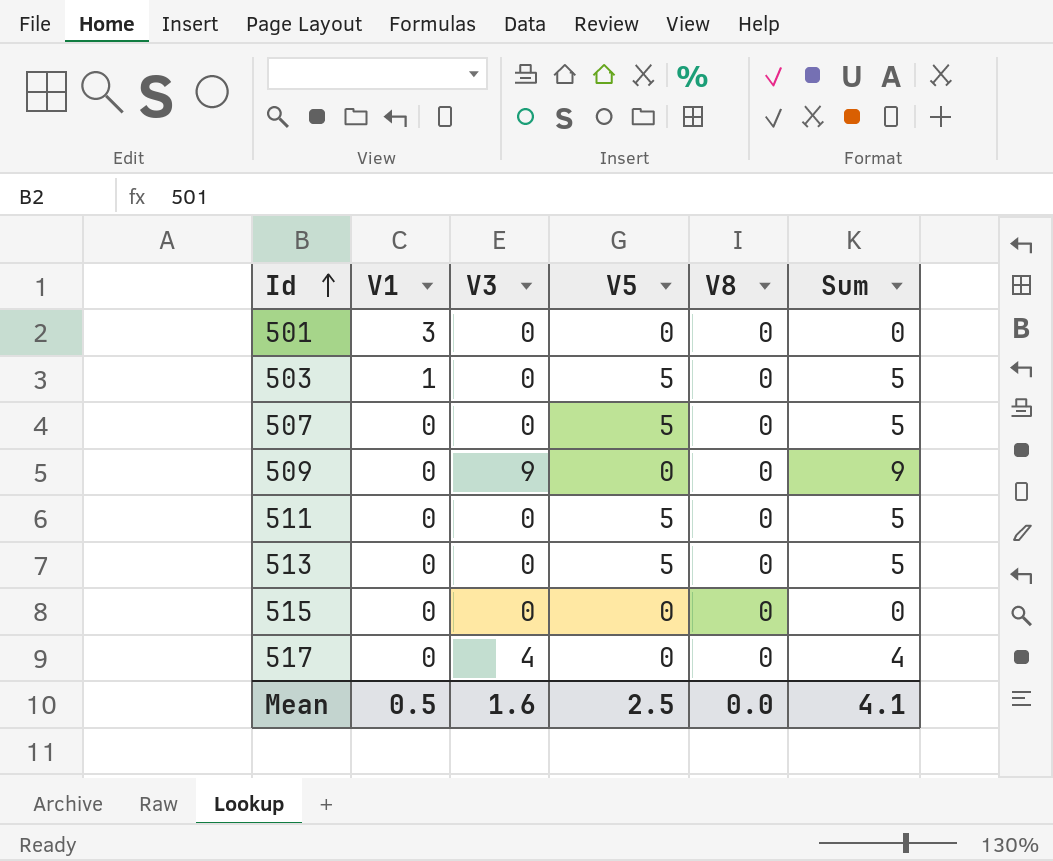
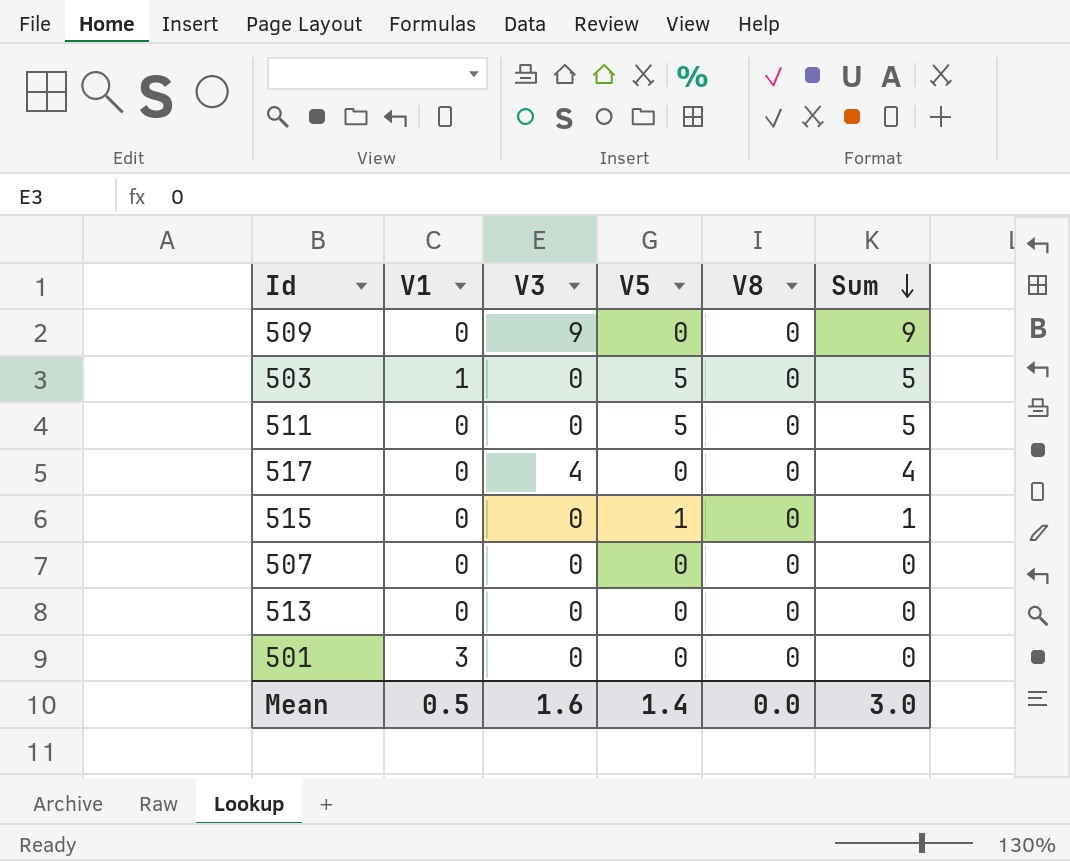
row order: Id ascending -> Sum descending
515 | V5: 0 -> 1
515 | Sum: 0 -> 1
507 | V5: 5 -> 0
507 | Sum: 5 -> 0
513 | V5: 5 -> 0
513 | Sum: 5 -> 0
Mean | V5: 2.5 -> 1.4
Mean | Sum: 4.1 -> 3.0

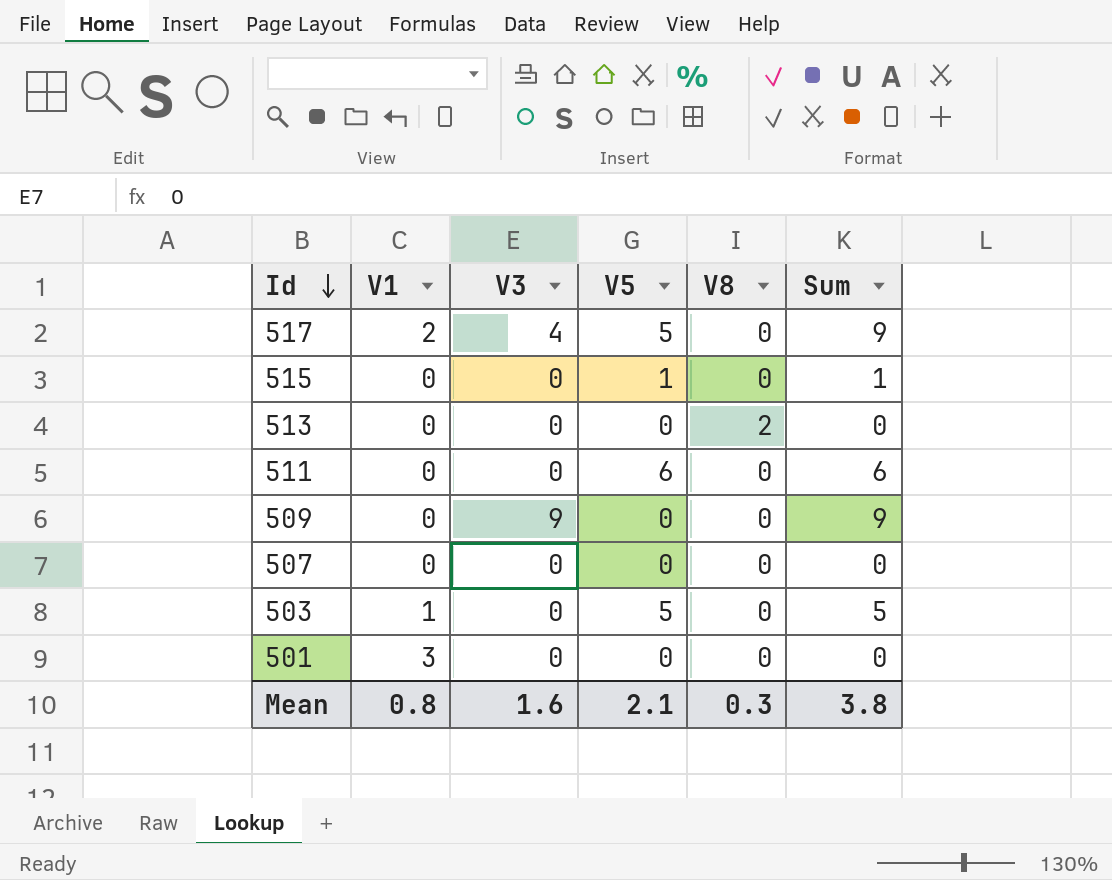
row order: Sum descending -> Id descending
517 | V1: 0 -> 2
517 | V5: 0 -> 5
517 | Sum: 4 -> 9
513 | V8: 0 -> 2
511 | V5: 5 -> 6
511 | Sum: 5 -> 6
Mean | V1: 0.5 -> 0.8
Mean | V5: 1.4 -> 2.1
Mean | V8: 0.0 -> 0.3
Mean | Sum: 3.0 -> 3.8

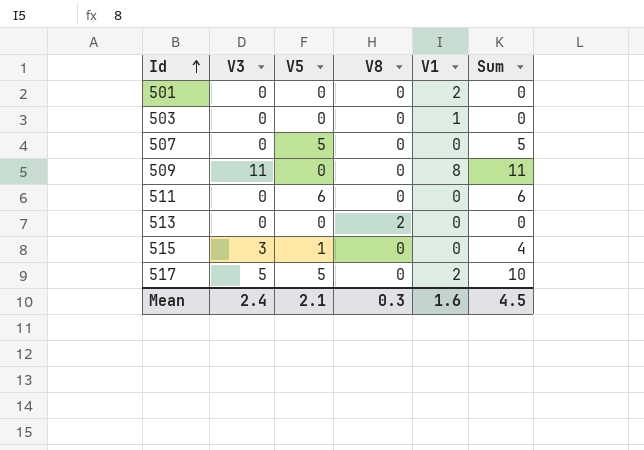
row order: Id descending -> Id ascending
column V1 | position: 2 -> 5
501 | V1: 3 -> 2
503 | V5: 5 -> 0
503 | Sum: 5 -> 0
507 | V5: 0 -> 5
507 | Sum: 0 -> 5
509 | V3: 9 -> 11
509 | V1: 0 -> 8
509 | Sum: 9 -> 11
515 | V3: 0 -> 3
515 | Sum: 1 -> 4
517 | V3: 4 -> 5
517 | Sum: 9 -> 10
Mean | V3: 1.6 -> 2.4
Mean | V1: 0.8 -> 1.6
Mean | Sum: 3.8 -> 4.5

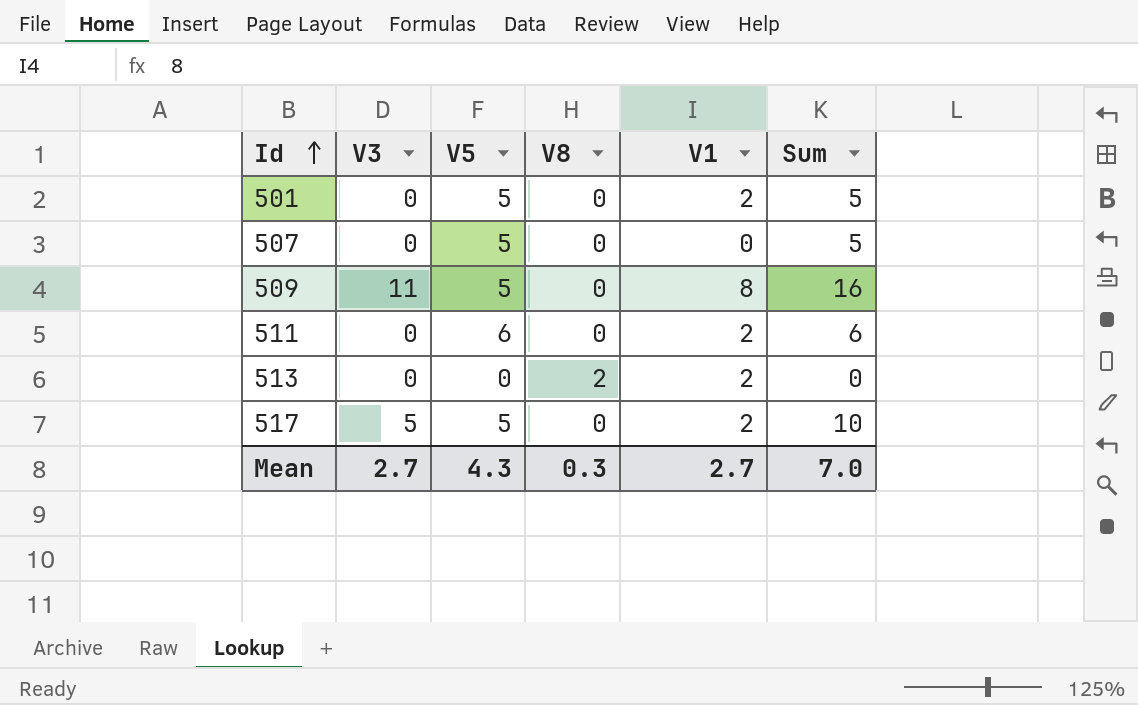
row 503: 0 | 0 | 0 | 1 | 0 -> none
row 515: 3 | 1 | 0 | 0 | 4 -> none
501 | V5: 0 -> 5
501 | Sum: 0 -> 5
509 | V5: 0 -> 5
509 | Sum: 11 -> 16
511 | V1: 0 -> 2
513 | V1: 0 -> 2
Mean | V3: 2.4 -> 2.7
Mean | V5: 2.1 -> 4.3
Mean | V1: 1.6 -> 2.7
Mean | Sum: 4.5 -> 7.0

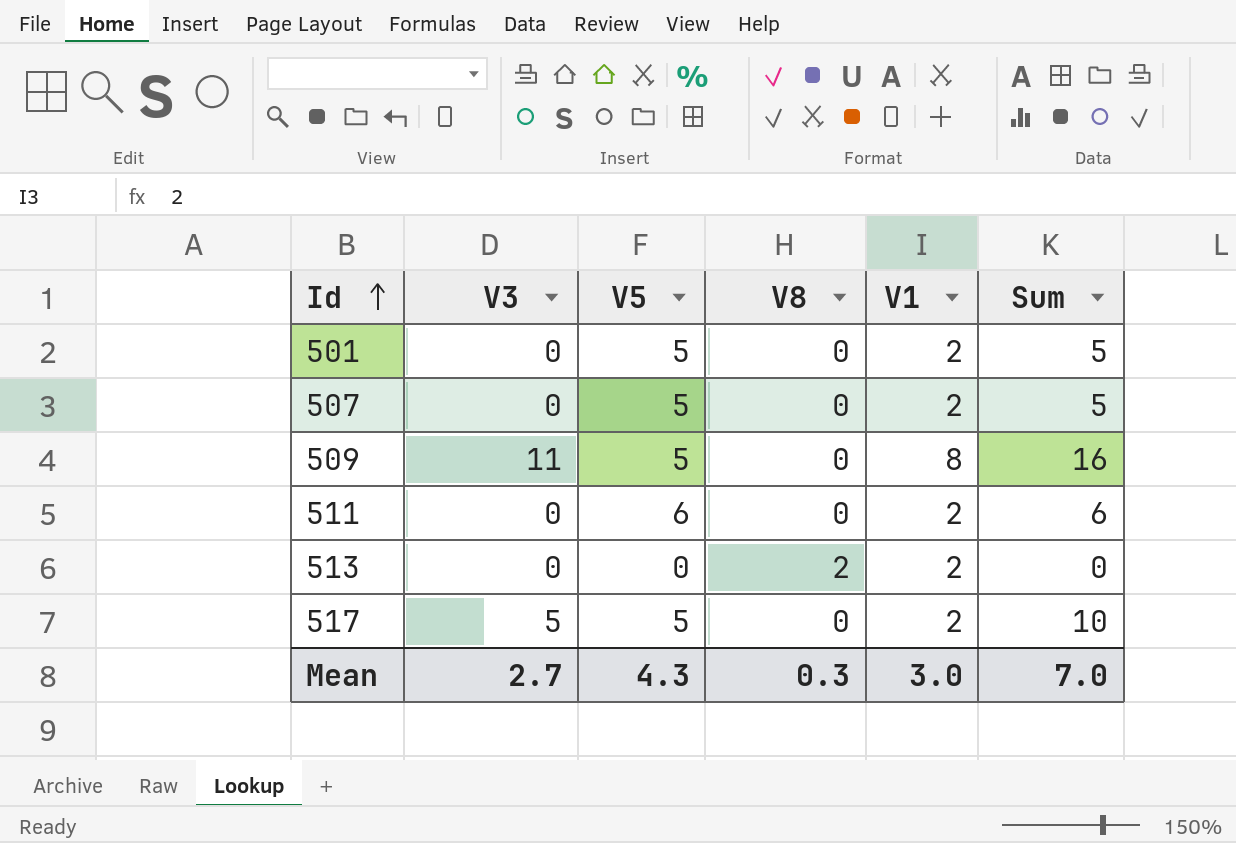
507 | V1: 0 -> 2
Mean | V1: 2.7 -> 3.0

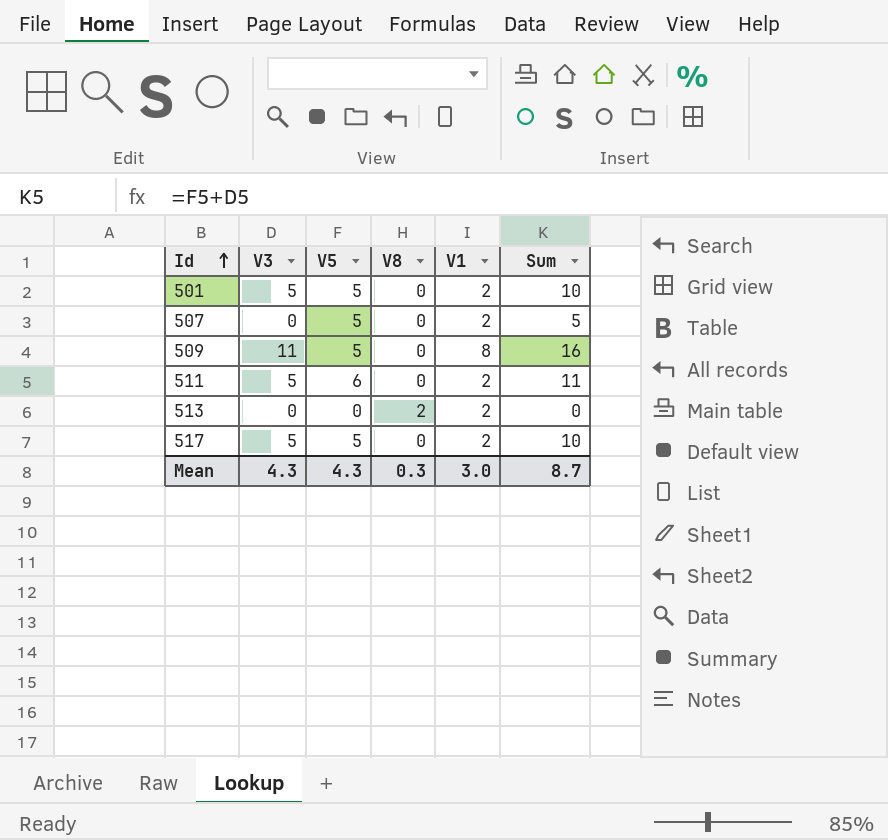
501 | V3: 0 -> 5
501 | Sum: 5 -> 10
511 | V3: 0 -> 5
511 | Sum: 6 -> 11
Mean | V3: 2.7 -> 4.3
Mean | Sum: 7.0 -> 8.7

